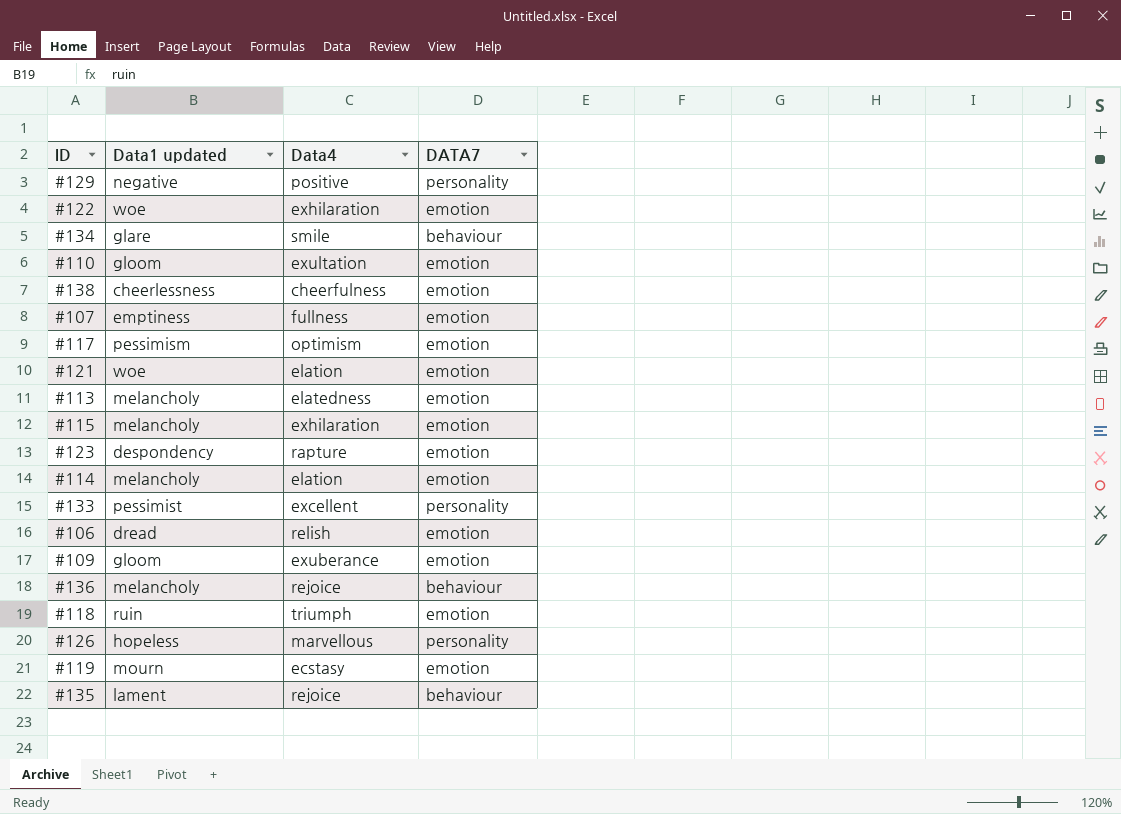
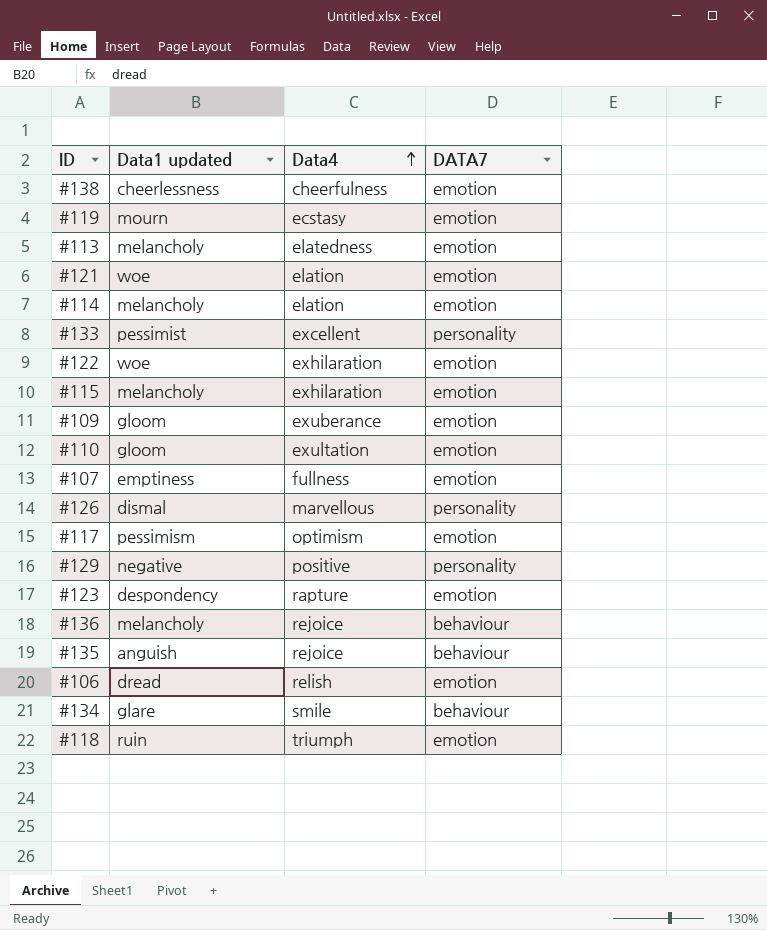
row order: none -> Data4 ascending
#126 | Data1 updated: hopeless -> dismal
#135 | Data1 updated: lament -> anguish

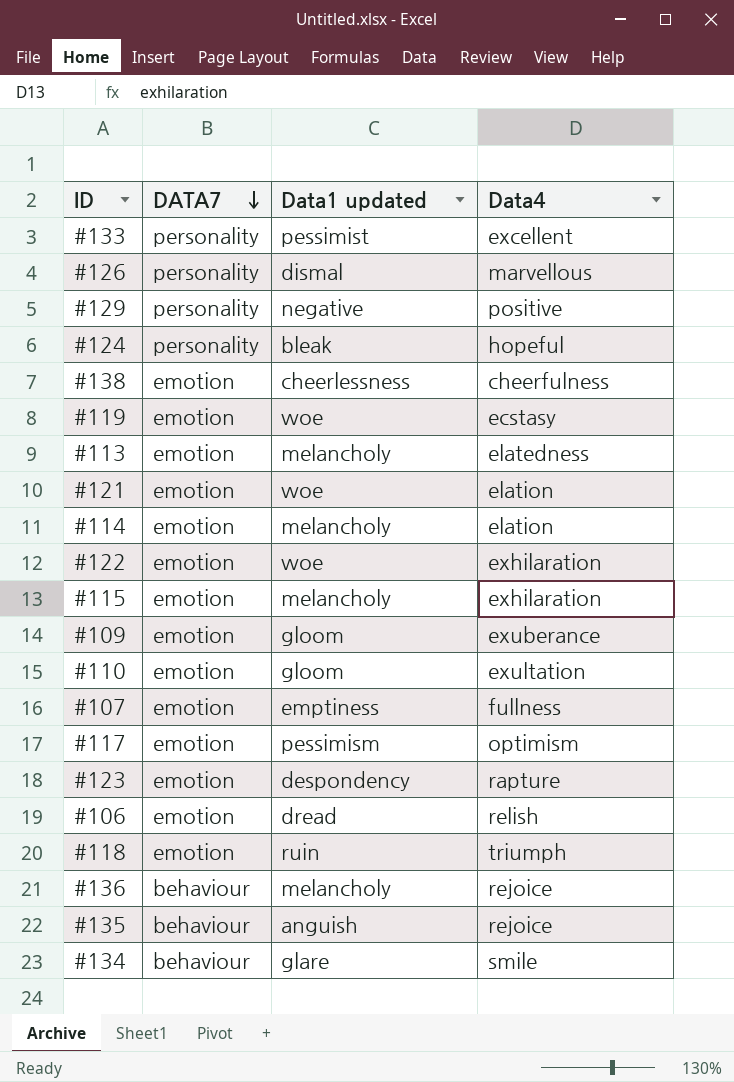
row order: Data4 ascending -> DATA7 descending
column DATA7 | position: 4 -> 2
row #124: none -> personality | bleak | hopeful
#119 | Data1 updated: mourn -> woe

